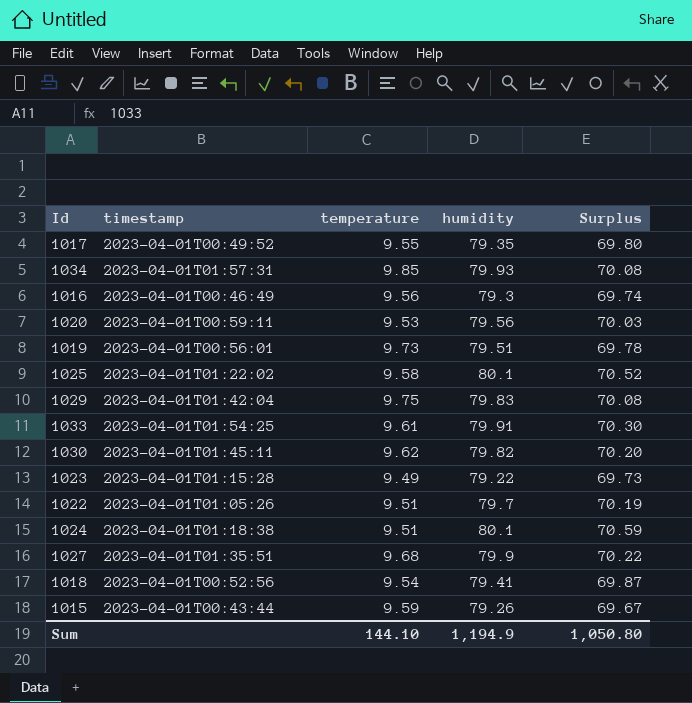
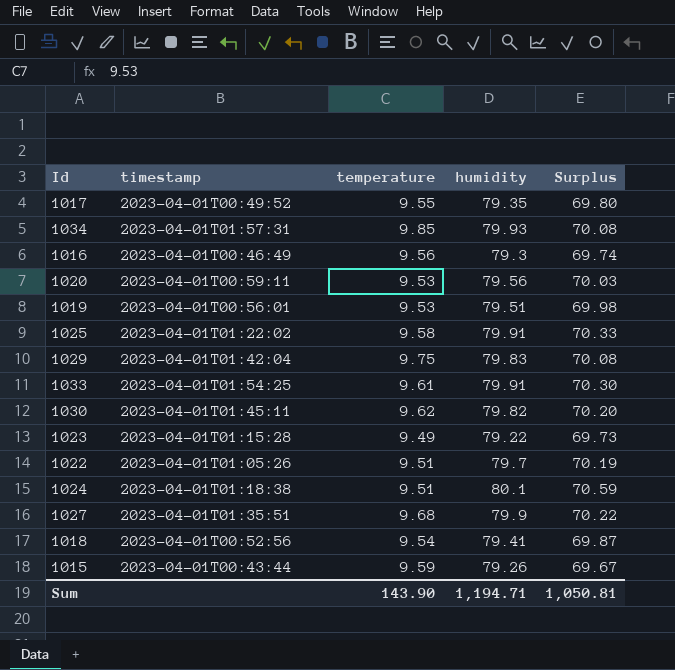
1019 | temperature: 9.73 -> 9.53
1019 | Surplus: 69.78 -> 69.98
1025 | humidity: 80.1 -> 79.91
1025 | Surplus: 70.52 -> 70.33
Sum | temperature: 144.10 -> 143.90
Sum | humidity: 1,194.9 -> 1,194.71
Sum | Surplus: 1,050.80 -> 1,050.81

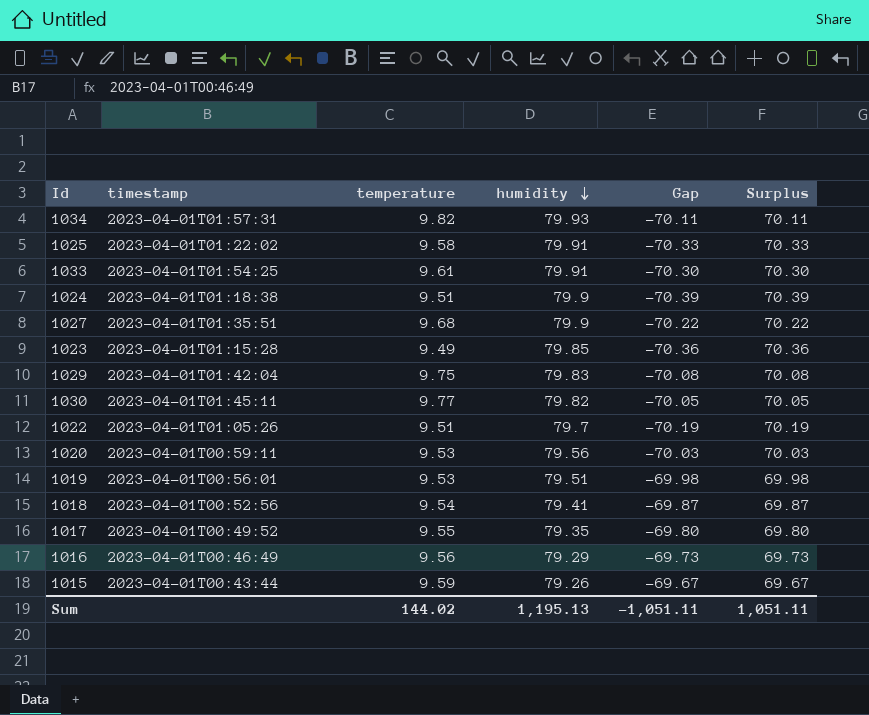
row order: none -> humidity descending
column Gap | formula: none -> [temperature] - [humidity]
1034 | temperature: 9.85 -> 9.82
1034 | Surplus: 70.08 -> 70.11
1024 | humidity: 80.1 -> 79.9
1024 | Surplus: 70.59 -> 70.39
1023 | humidity: 79.22 -> 79.85
1023 | Surplus: 69.73 -> 70.36
1030 | temperature: 9.62 -> 9.77
1030 | Surplus: 70.20 -> 70.05
1016 | humidity: 79.3 -> 79.29
1016 | Surplus: 69.74 -> 69.73
Sum | temperature: 143.90 -> 144.02
Sum | humidity: 1,194.71 -> 1,195.13
Sum | Surplus: 1,050.81 -> 1,051.11

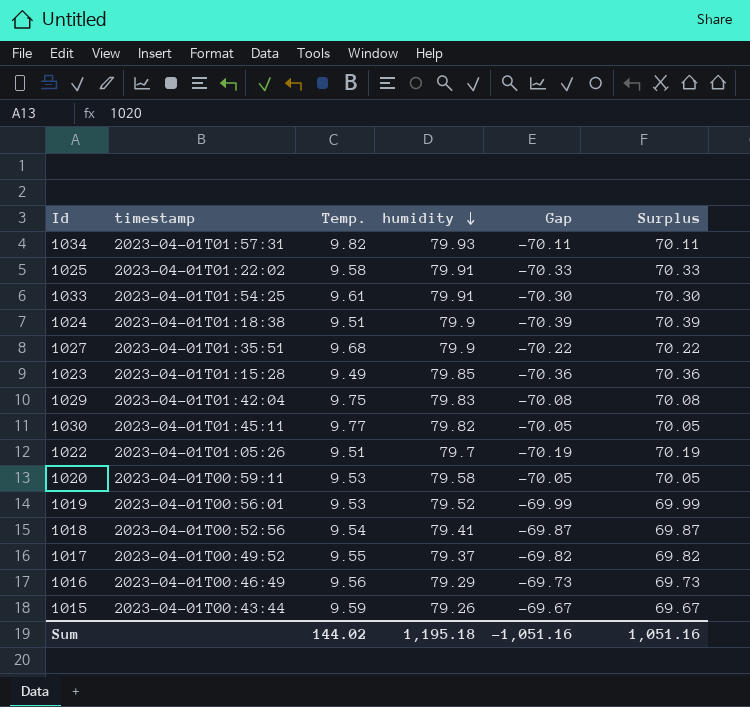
column name: temperature -> Temp.
1020 | humidity: 79.56 -> 79.58
1020 | Gap: -70.03 -> -70.05
1020 | Surplus: 70.03 -> 70.05
1019 | humidity: 79.51 -> 79.52
1019 | Gap: -69.98 -> -69.99
1019 | Surplus: 69.98 -> 69.99
1017 | humidity: 79.35 -> 79.37
1017 | Gap: -69.80 -> -69.82
1017 | Surplus: 69.80 -> 69.82
Sum | humidity: 1,195.13 -> 1,195.18
Sum | Gap: -1,051.11 -> -1,051.16
Sum | Surplus: 1,051.11 -> 1,051.16

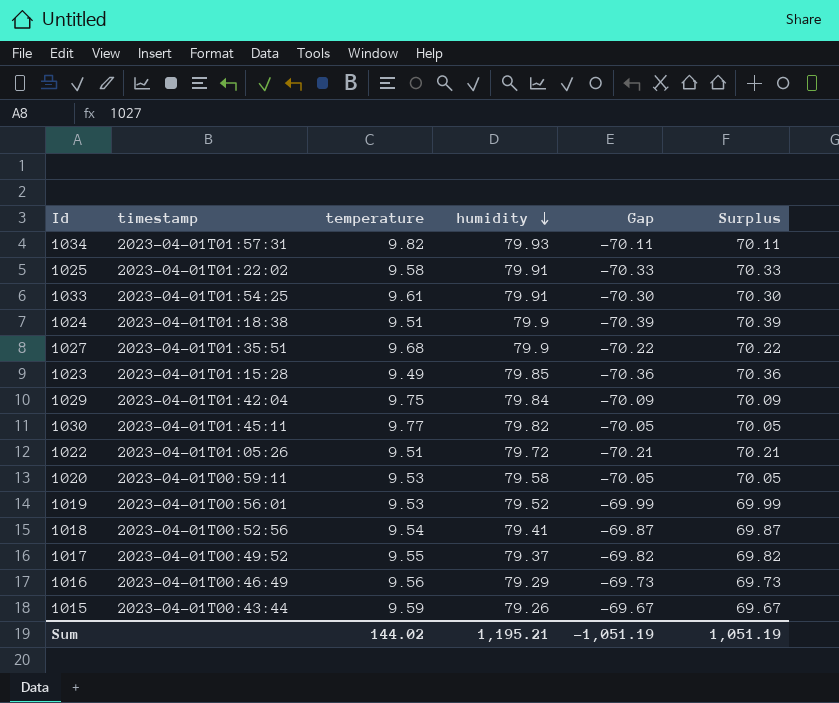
column name: Temp. -> temperature
1029 | humidity: 79.83 -> 79.84
1029 | Gap: -70.08 -> -70.09
1029 | Surplus: 70.08 -> 70.09
1022 | humidity: 79.7 -> 79.72
1022 | Gap: -70.19 -> -70.21
1022 | Surplus: 70.19 -> 70.21
Sum | humidity: 1,195.18 -> 1,195.21
Sum | Gap: -1,051.16 -> -1,051.19
Sum | Surplus: 1,051.16 -> 1,051.19

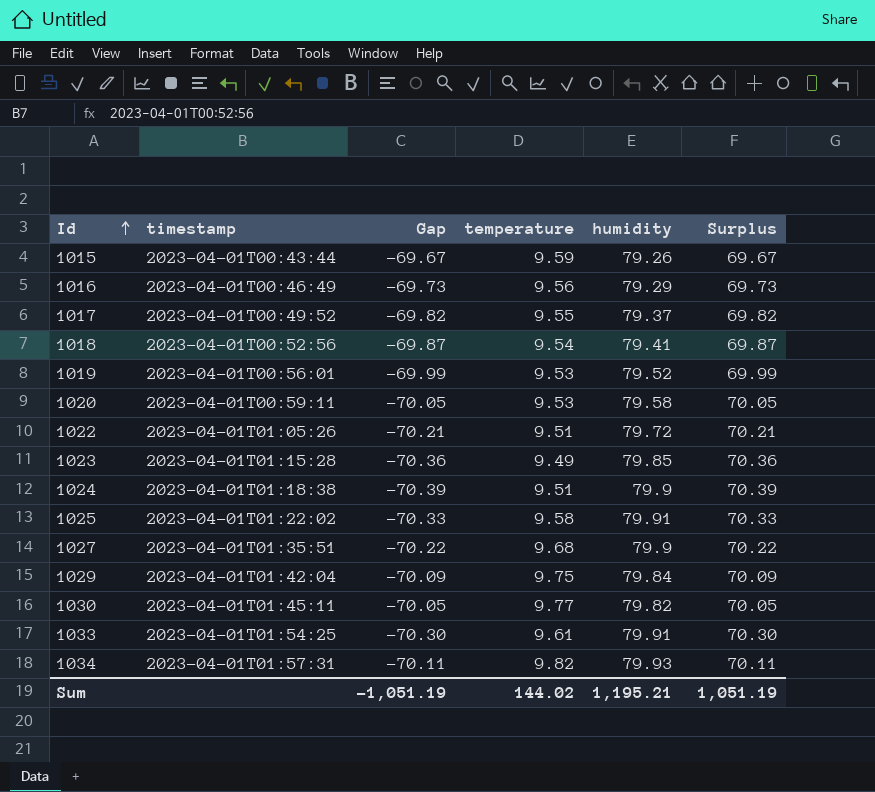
row order: humidity descending -> Id ascending
column Gap | position: 5 -> 3

